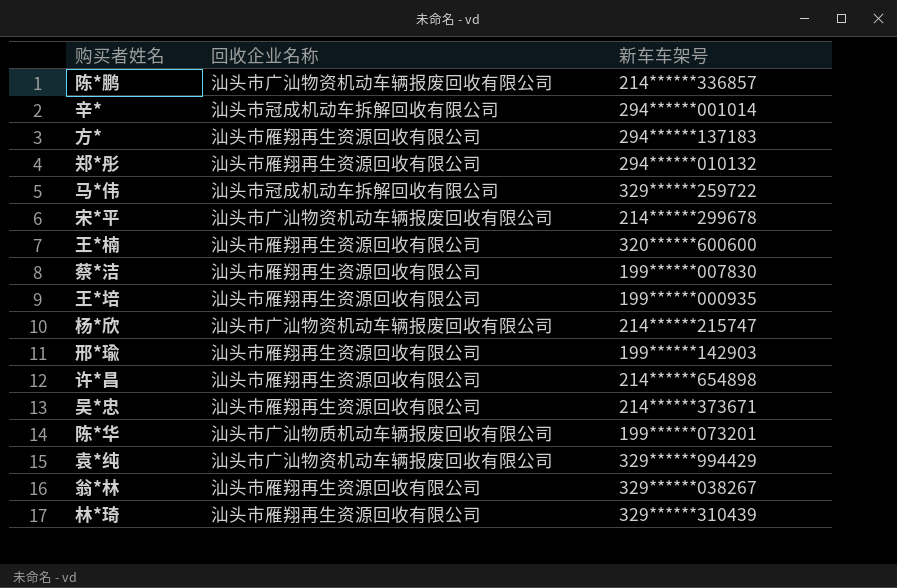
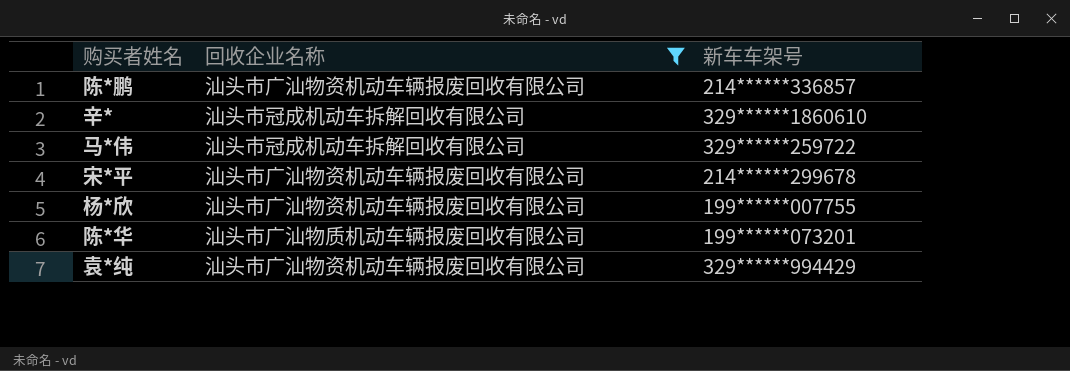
filter: none -> 回收企业名称 != 汕头市雁翔再生资源回收有限公司
辛* | 新车车架号: 294******001014 -> 329******1860610
杨*欣 | 新车车架号: 214******215747 -> 199******007755

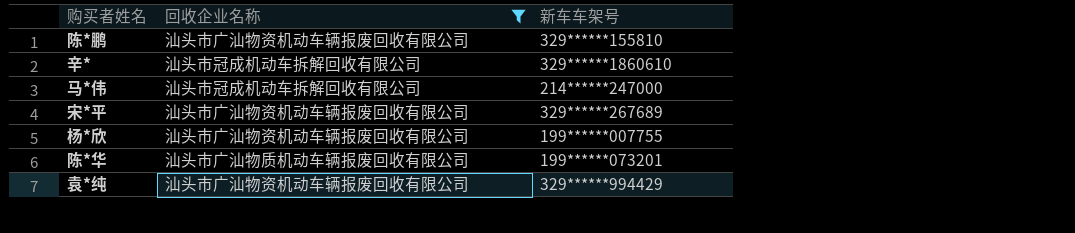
陈*鹏 | 新车车架号: 214******336857 -> 329******155810
马*伟 | 新车车架号: 329******259722 -> 214******247000
宋*平 | 新车车架号: 214******299678 -> 329******267689

